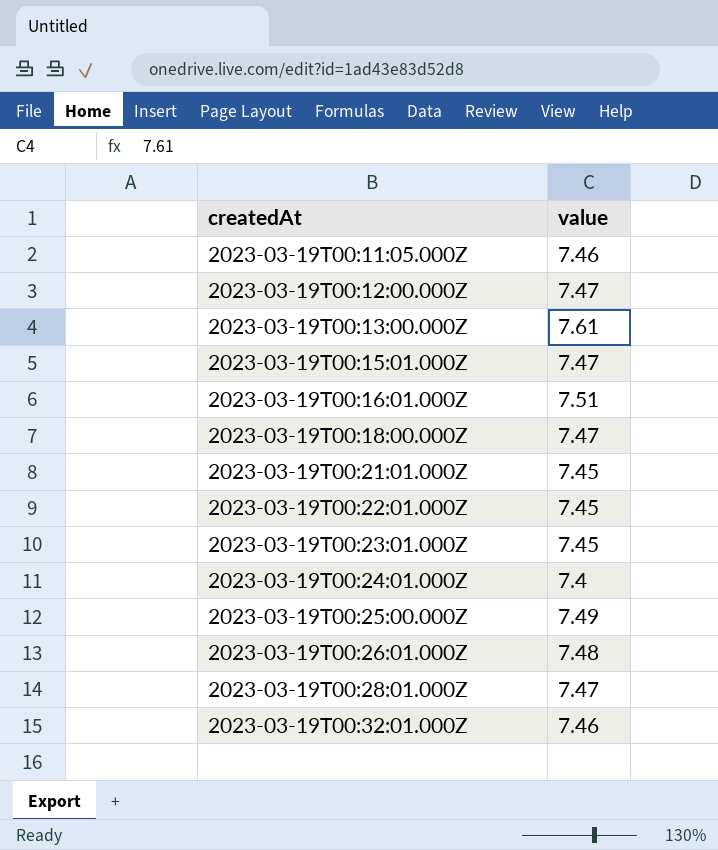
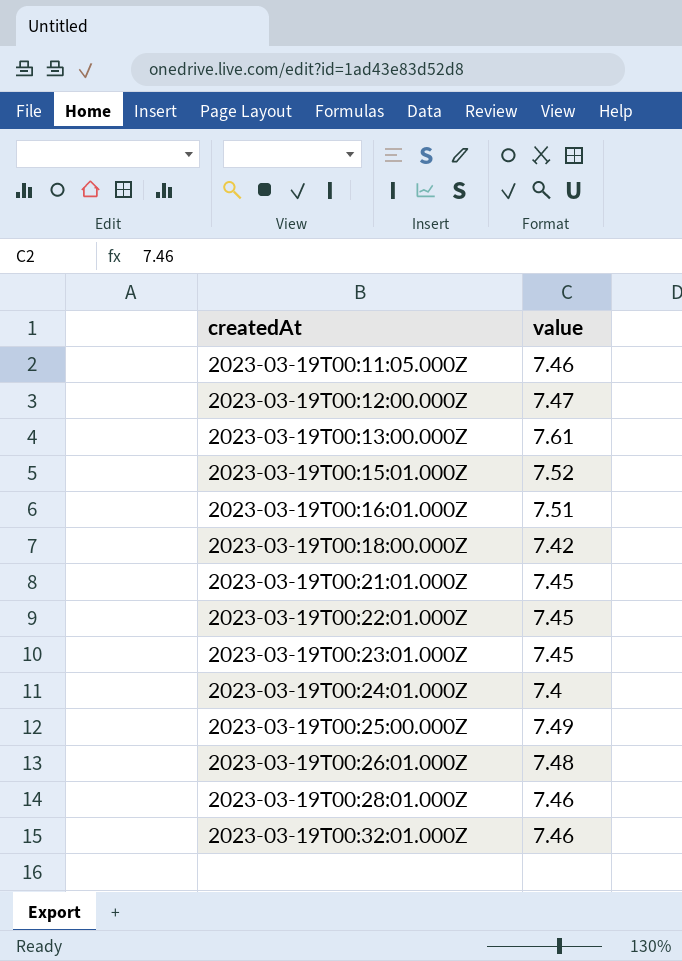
2023-03-19T00:15:01.000Z | value: 7.47 -> 7.52
2023-03-19T00:18:00.000Z | value: 7.47 -> 7.42
2023-03-19T00:28:01.000Z | value: 7.47 -> 7.46

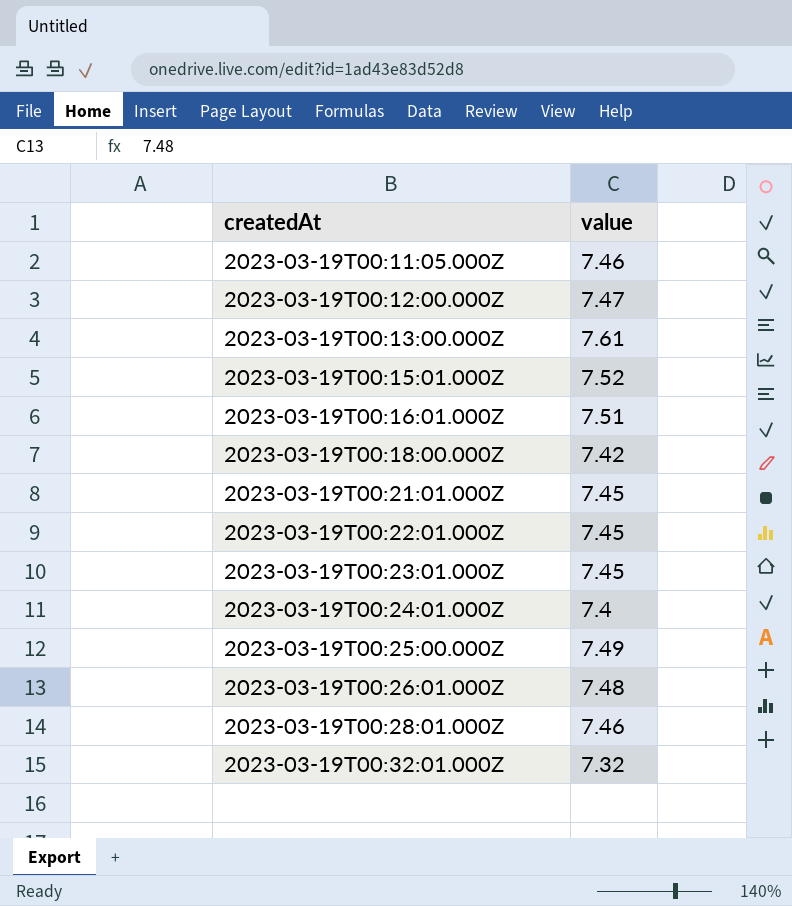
2023-03-19T00:32:01.000Z | value: 7.46 -> 7.32

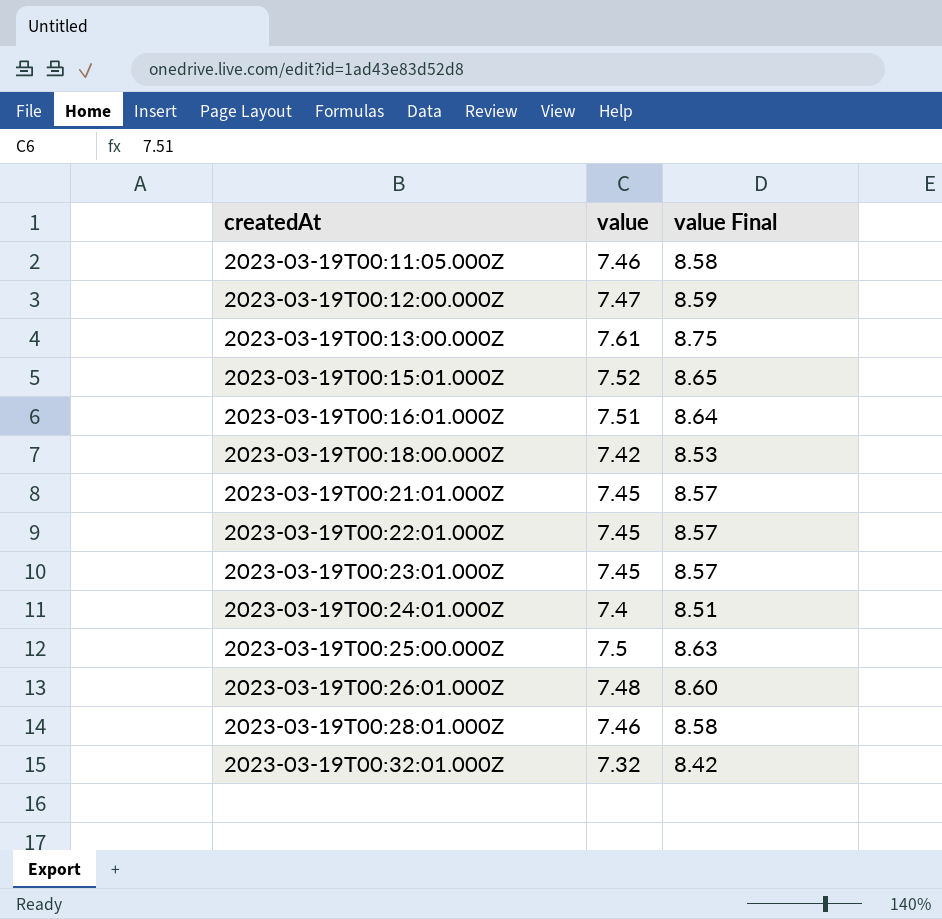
column value Final | formula: none -> [value] * 1.15
2023-03-19T00:25:00.000Z | value: 7.49 -> 7.5

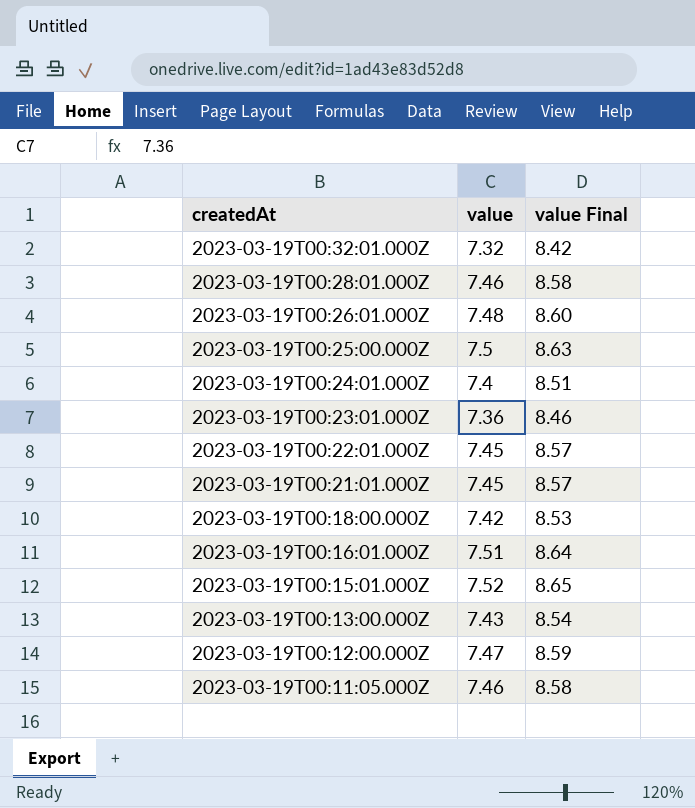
row order: createdAt ascending -> createdAt descending
2023-03-19T00:23:01.000Z | value: 7.45 -> 7.36
2023-03-19T00:23:01.000Z | value Final: 8.57 -> 8.46
2023-03-19T00:13:00.000Z | value: 7.61 -> 7.43
2023-03-19T00:13:00.000Z | value Final: 8.75 -> 8.54

